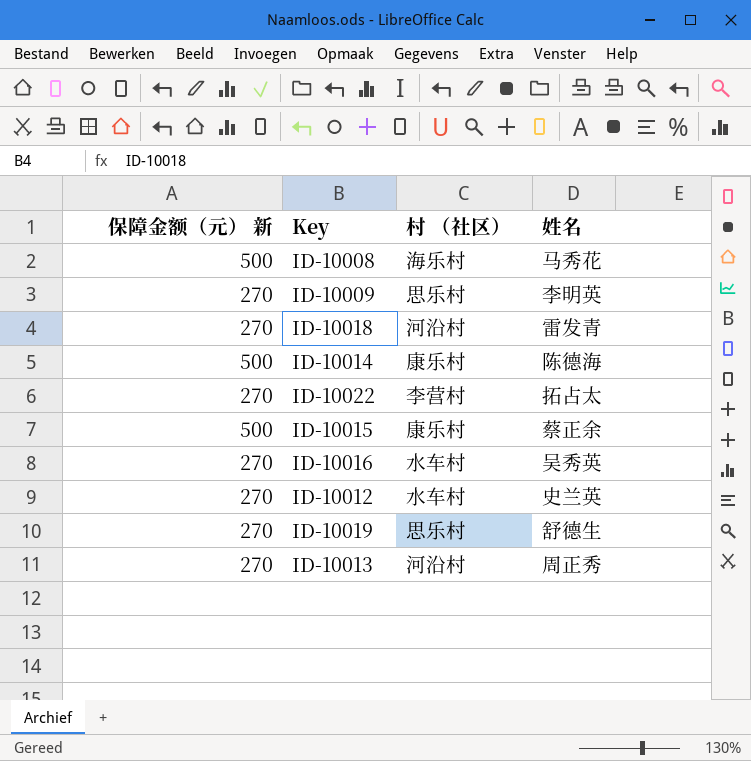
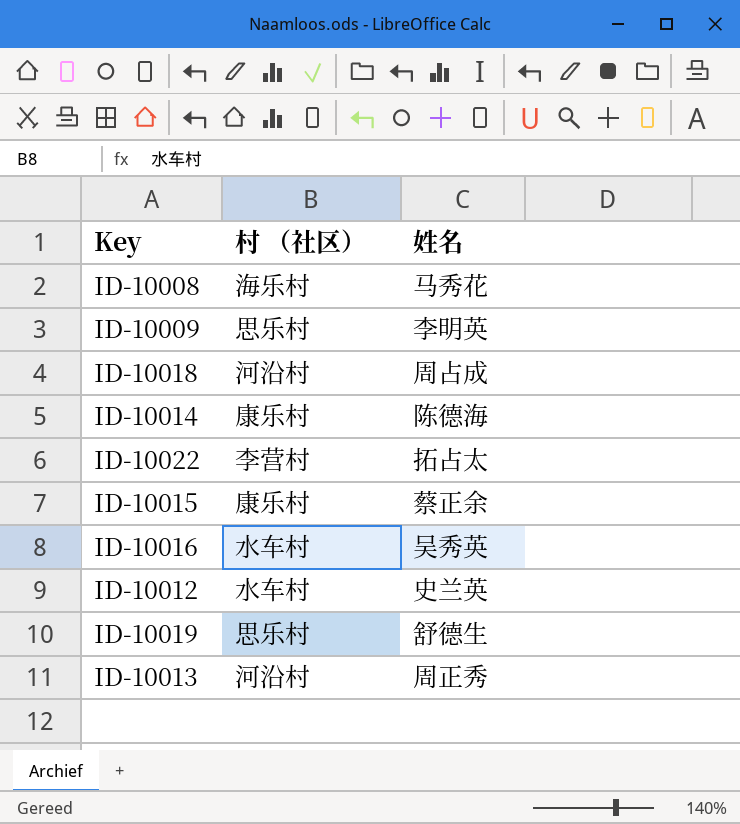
column 保障金额（元） 新 | position: 1 -> none
ID-10018 | 姓名: 雷发青 -> 周占成

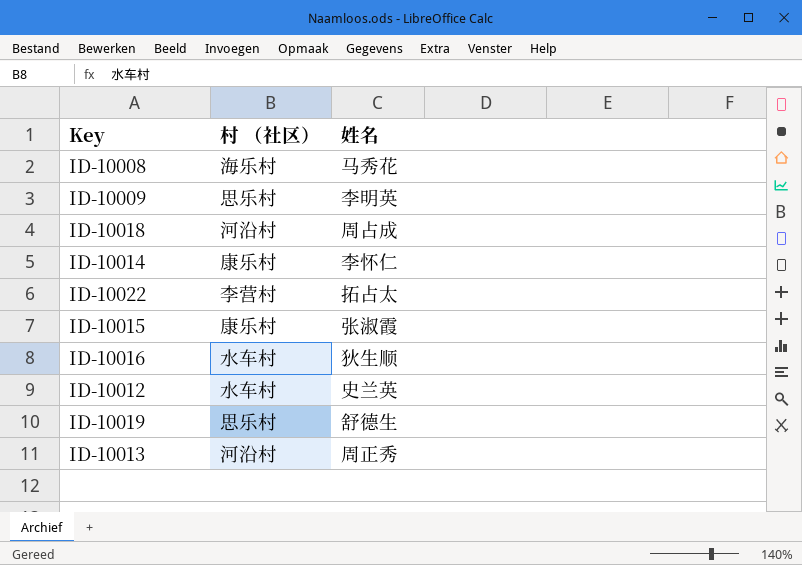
ID-10014 | 姓名: 陈德海 -> 李怀仁
ID-10015 | 姓名: 蔡正余 -> 张淑霞
ID-10016 | 姓名: 吴秀英 -> 狄生顺

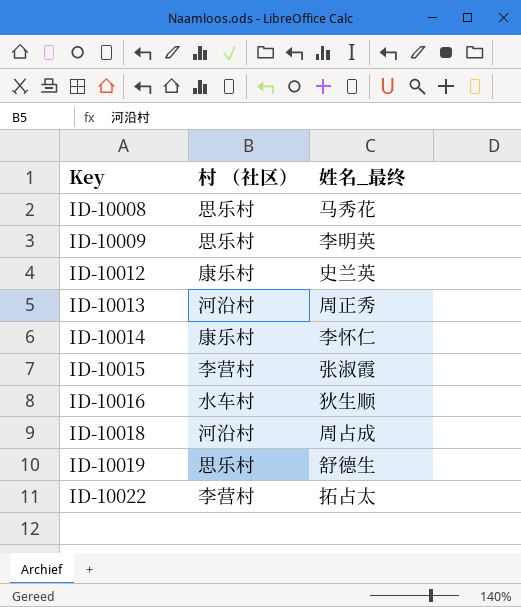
row order: none -> Key ascending
column name: 姓名 -> 姓名_最终
ID-10008 | 村 （社区）: 海乐村 -> 思乐村
ID-10012 | 村 （社区）: 水车村 -> 康乐村
ID-10015 | 村 （社区）: 康乐村 -> 李营村

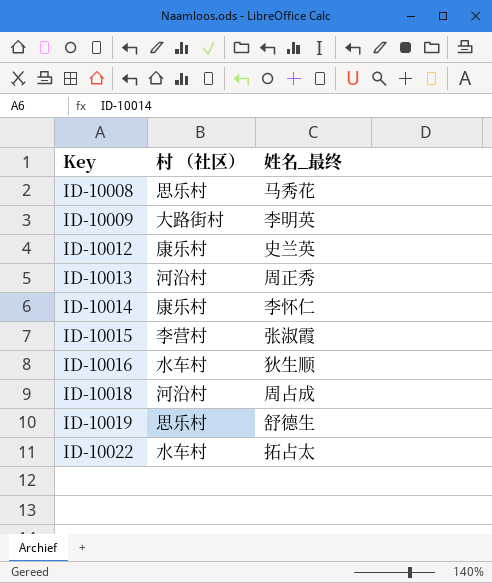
ID-10009 | 村 （社区）: 思乐村 -> 大路街村
ID-10022 | 村 （社区）: 李营村 -> 水车村

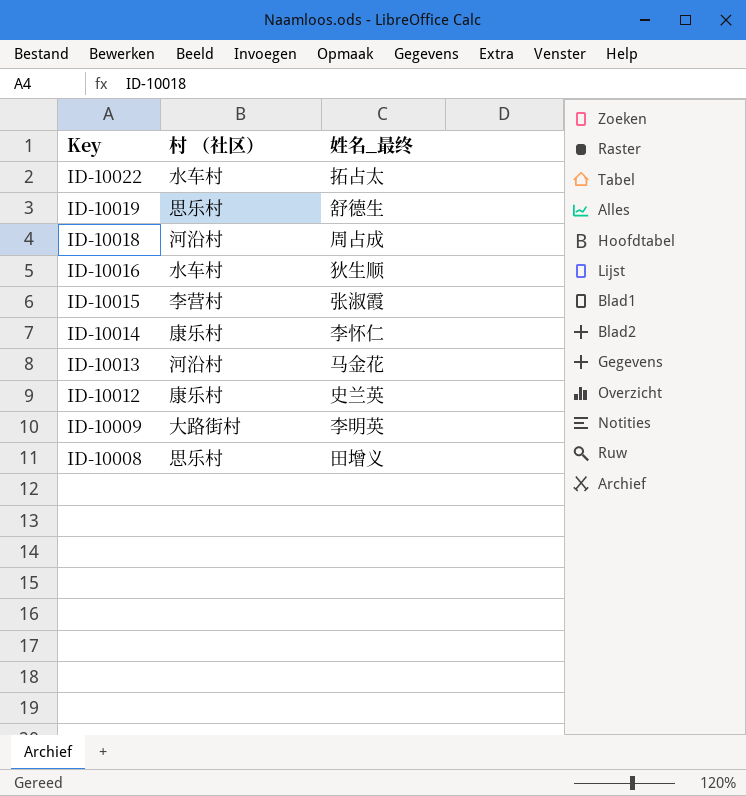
row order: Key ascending -> Key descending
ID-10013 | 姓名_最终: 周正秀 -> 马金花
ID-10008 | 姓名_最终: 马秀花 -> 田增义

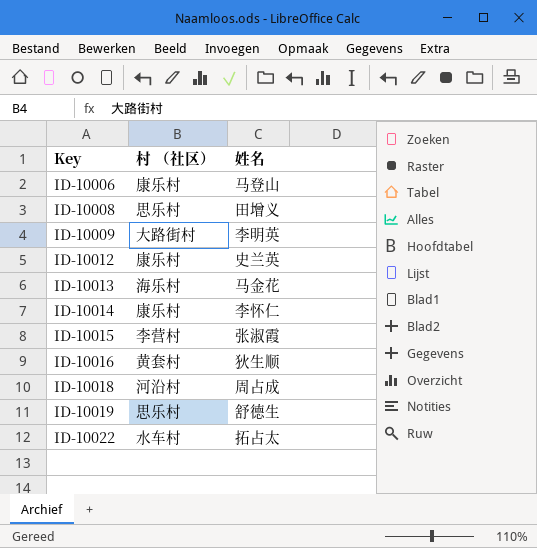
row order: Key descending -> Key ascending
column name: 姓名_最终 -> 姓名
row ID-10006: none -> 康乐村 | 马登山
ID-10013 | 村 （社区）: 河沿村 -> 海乐村
ID-10016 | 村 （社区）: 水车村 -> 黄套村

